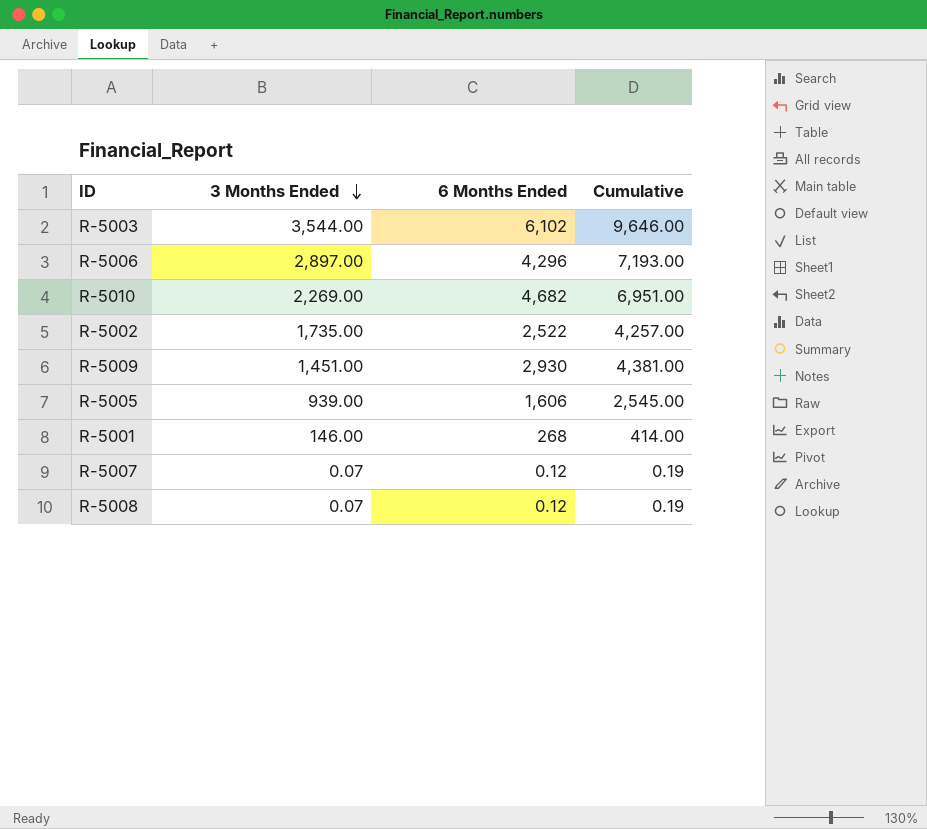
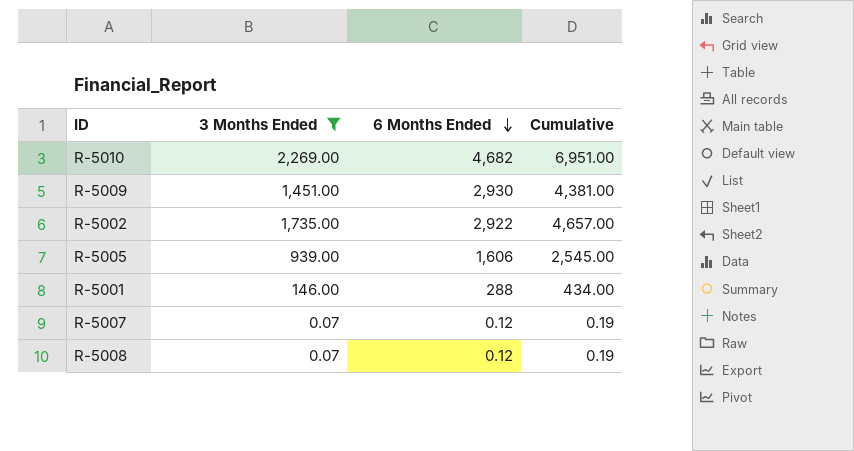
filter: none -> 3 Months Ended <= 2,269.00
row order: 3 Months Ended descending -> 6 Months Ended descending
R-5002 | 6 Months Ended: 2,522 -> 2,922
R-5002 | Cumulative: 4,257.00 -> 4,657.00
R-5001 | 6 Months Ended: 268 -> 288
R-5001 | Cumulative: 414.00 -> 434.00

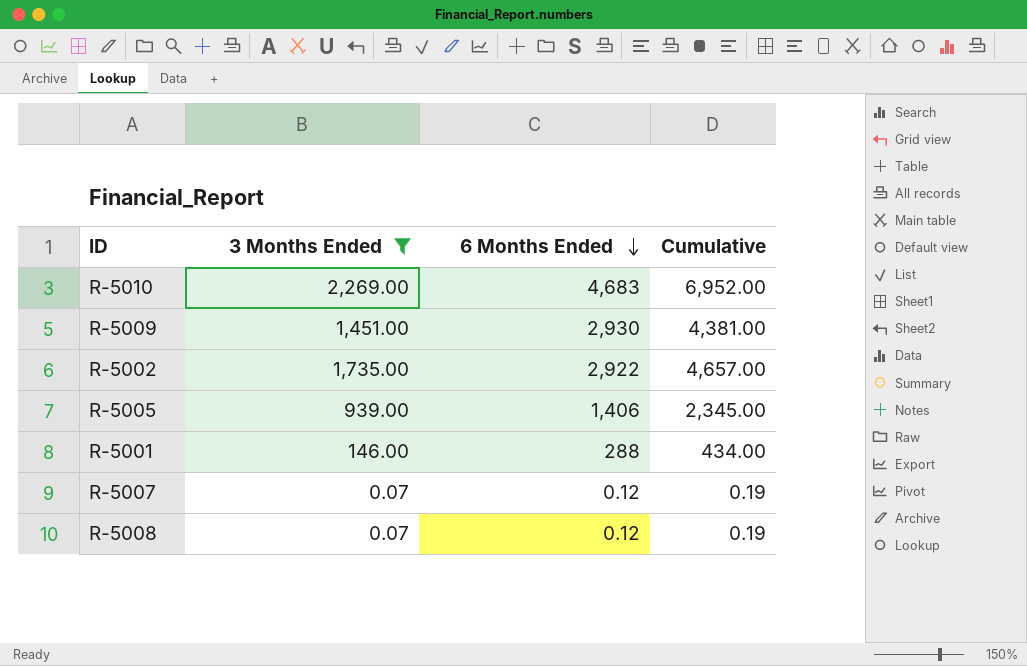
R-5010 | 6 Months Ended: 4,682 -> 4,683
R-5010 | Cumulative: 6,951.00 -> 6,952.00
R-5005 | 6 Months Ended: 1,606 -> 1,406
R-5005 | Cumulative: 2,545.00 -> 2,345.00

